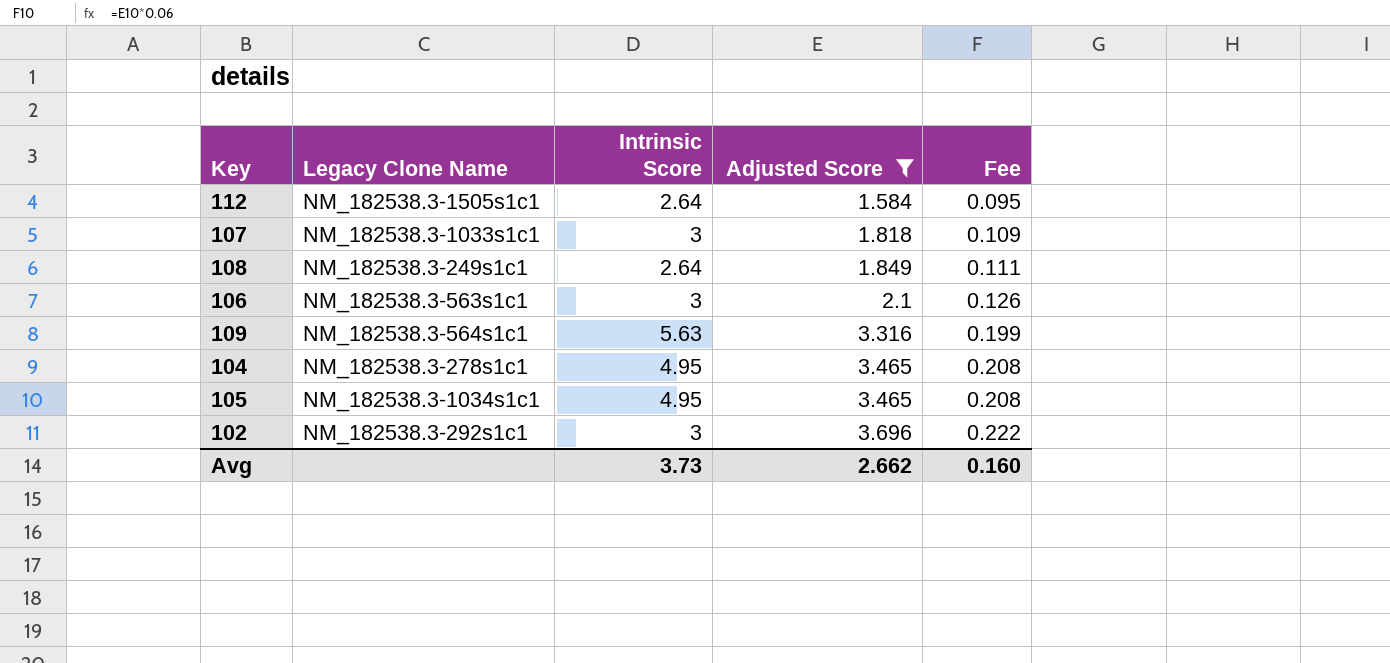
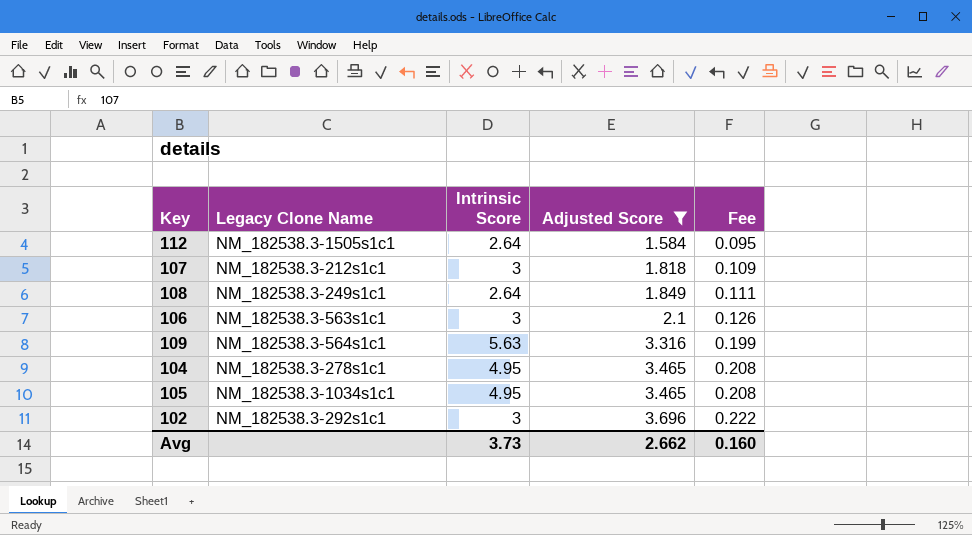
107 | Legacy Clone Name: NM_182538.3-1033s1c1 -> NM_182538.3-212s1c1

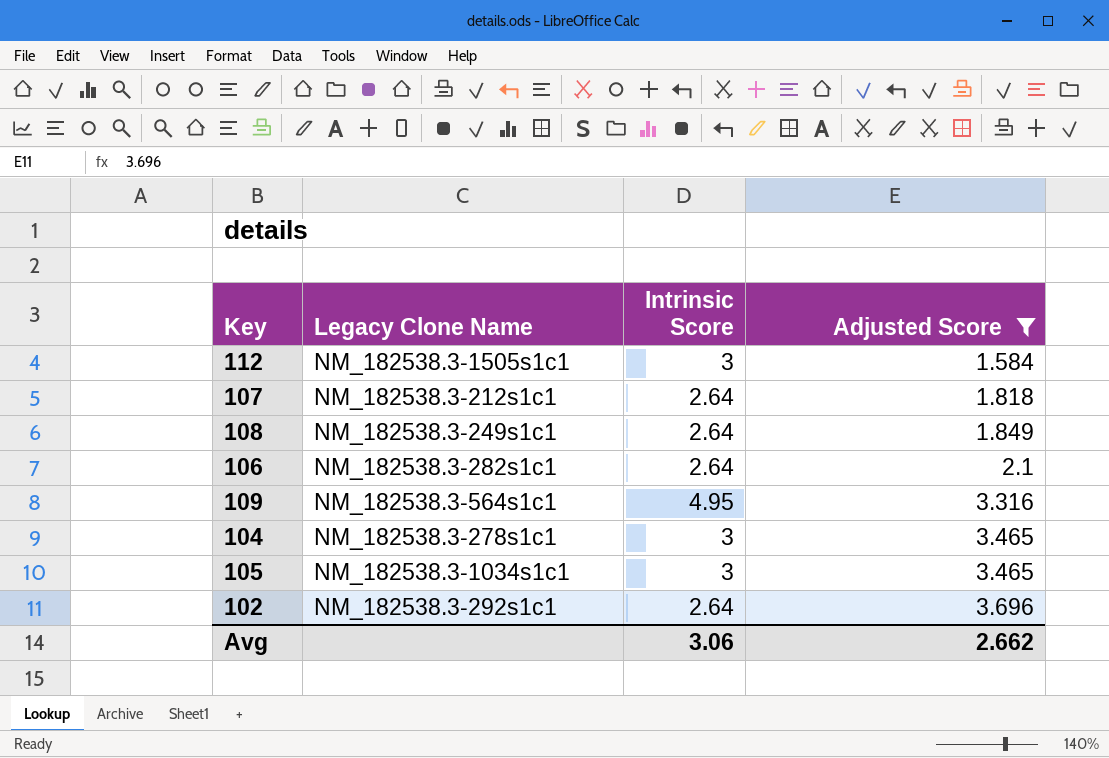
column Fee | formula: [Adjusted Score] * 0.06 -> none
112 | Intrinsic Score: 2.64 -> 3
107 | Intrinsic Score: 3 -> 2.64
106 | Legacy Clone Name: NM_182538.3-563s1c1 -> NM_182538.3-282s1c1
106 | Intrinsic Score: 3 -> 2.64
109 | Intrinsic Score: 5.63 -> 4.95
104 | Intrinsic Score: 4.95 -> 3
105 | Intrinsic Score: 4.95 -> 3
102 | Intrinsic Score: 3 -> 2.64
Avg | Intrinsic Score: 3.73 -> 3.06

